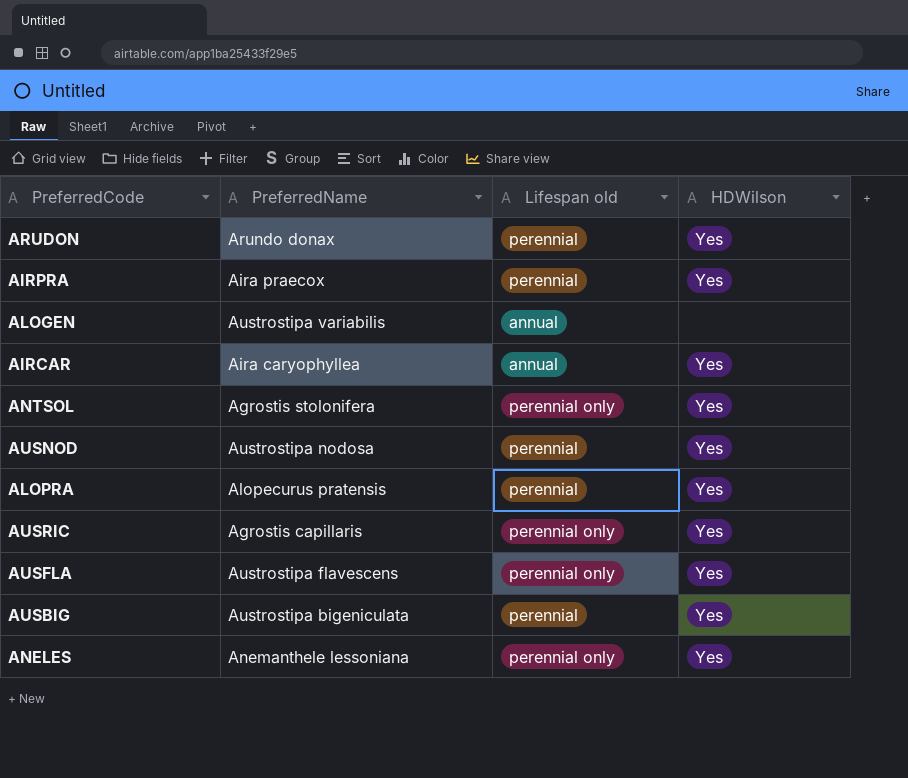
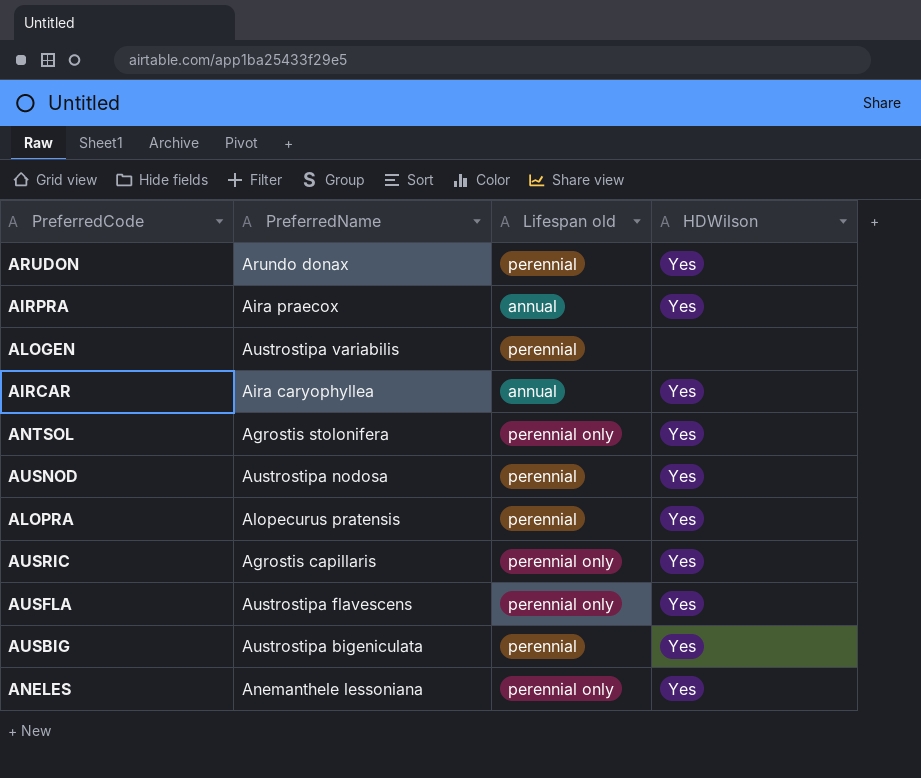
AIRPRA | Lifespan old: perennial -> annual
ALOGEN | Lifespan old: annual -> perennial

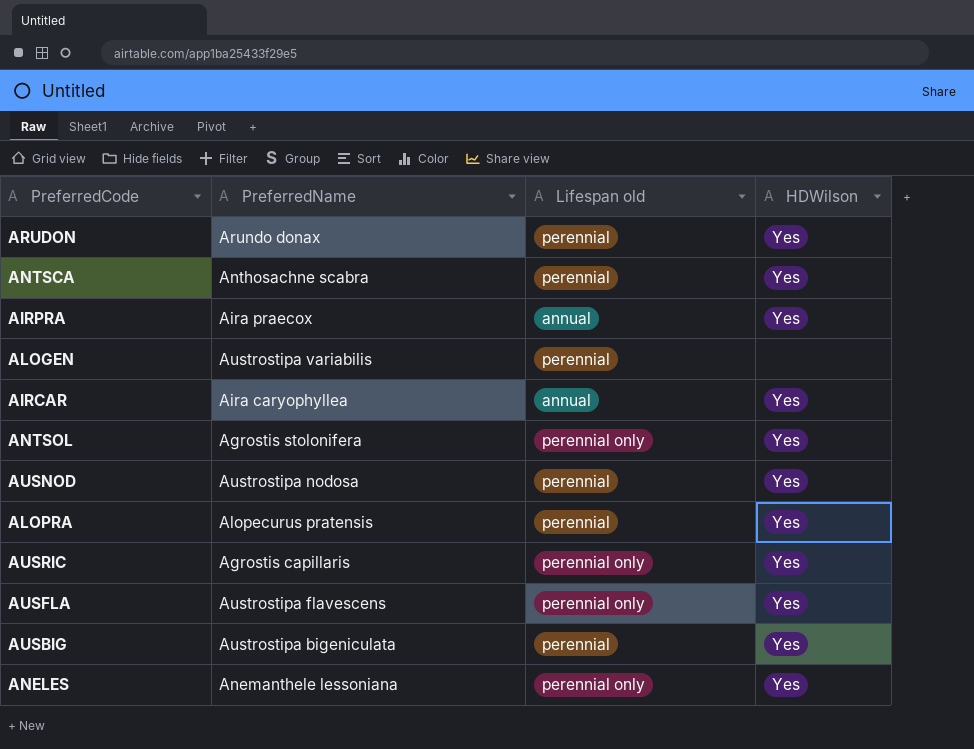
row ANTSCA: none -> Anthosachne scabra | perennial | Yes

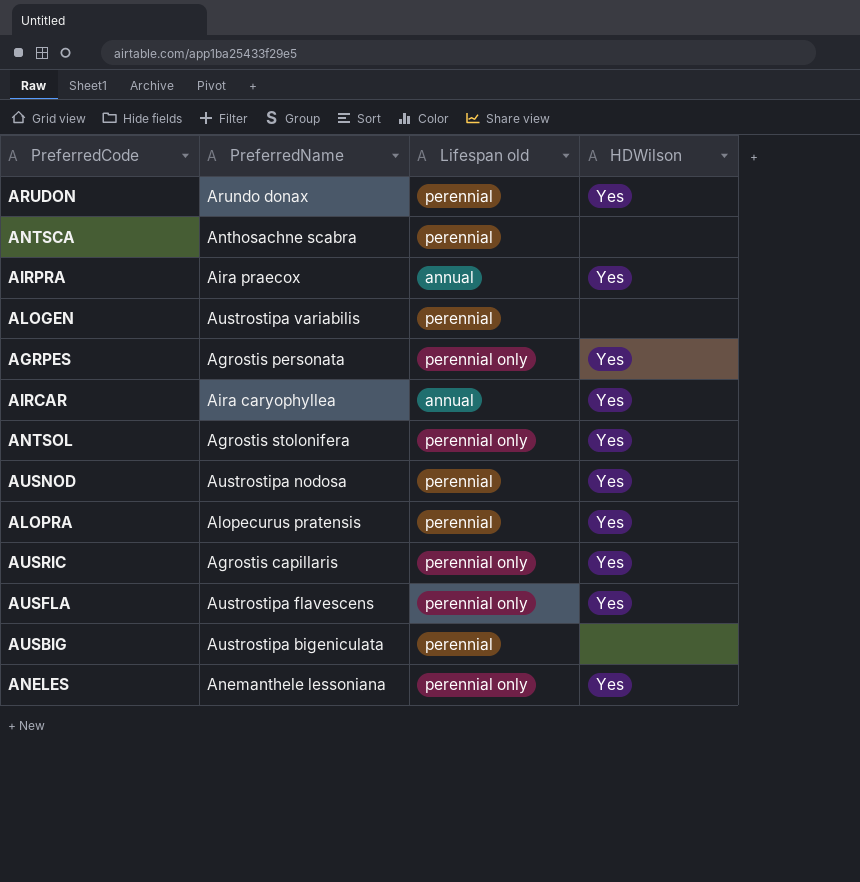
ANTSCA | HDWilson: Yes -> none
row AGRPES: none -> Agrostis personata | perennial only | Yes
AUSBIG | HDWilson: Yes -> none

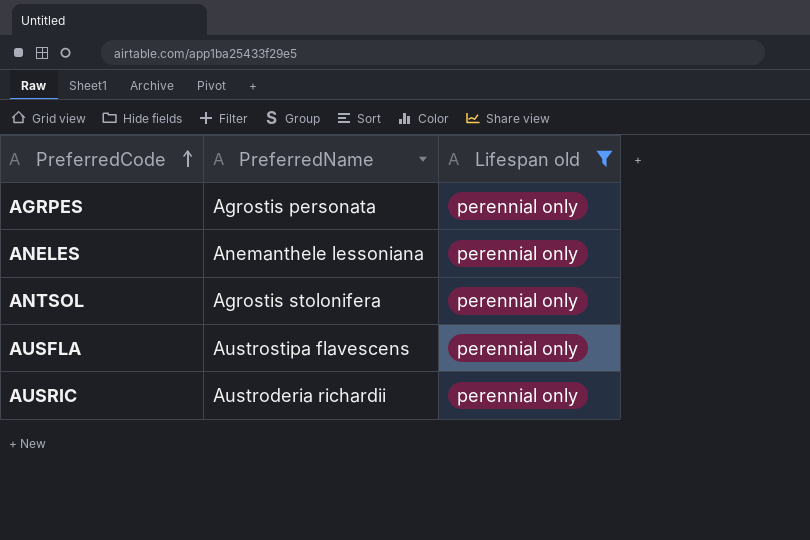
filter: none -> Lifespan old = perennial only
row order: none -> PreferredCode ascending
column HDWilson | position: 4 -> none
AUSRIC | PreferredName: Agrostis capillaris -> Austroderia richardii

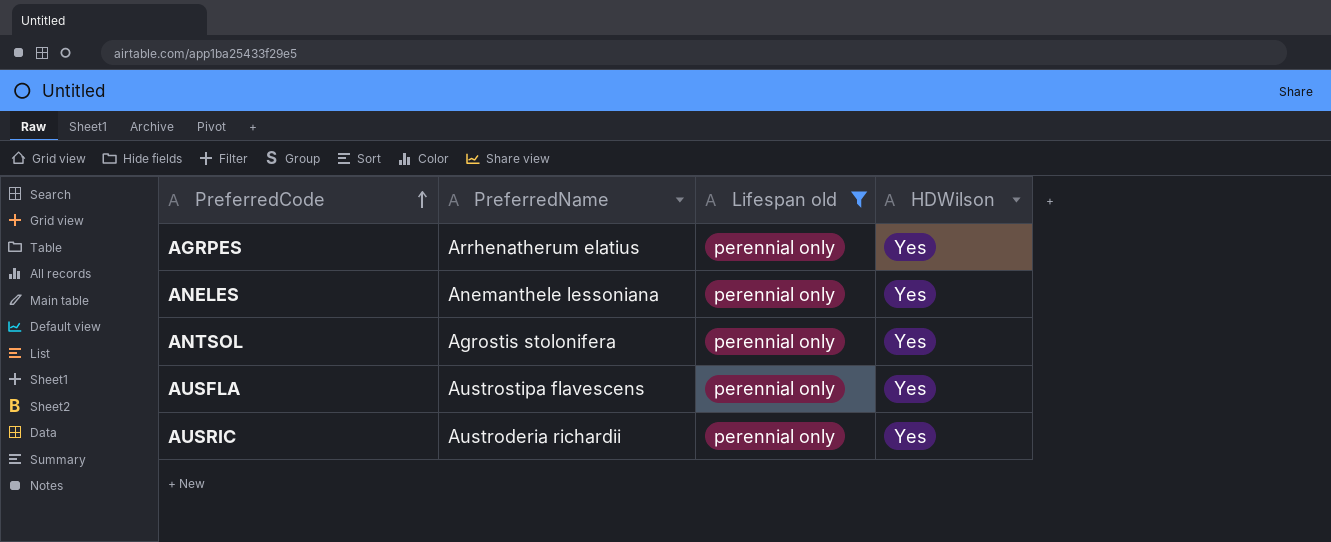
column HDWilson | position: none -> 4
AGRPES | PreferredName: Agrostis personata -> Arrhenatherum elatius

